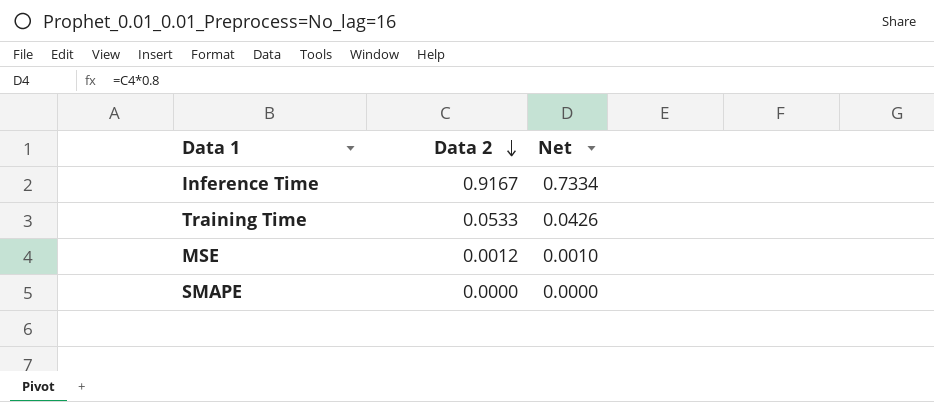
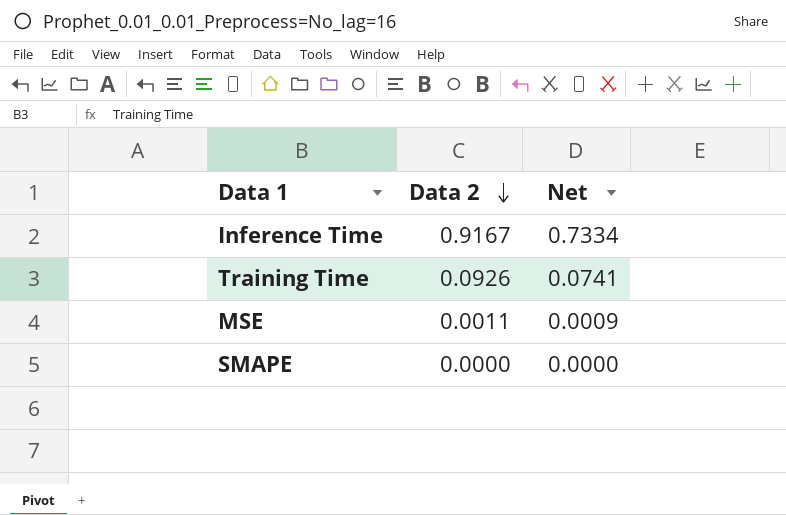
Training Time | Data 2: 0.0533 -> 0.0926
Training Time | Net: 0.0426 -> 0.0741
MSE | Data 2: 0.0012 -> 0.0011
MSE | Net: 0.0010 -> 0.0009

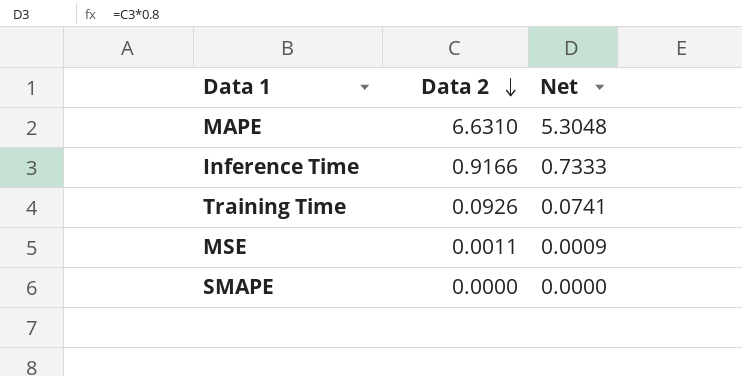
row MAPE: none -> 6.6310 | 5.3048
Inference Time | Data 2: 0.9167 -> 0.9166
Inference Time | Net: 0.7334 -> 0.7333

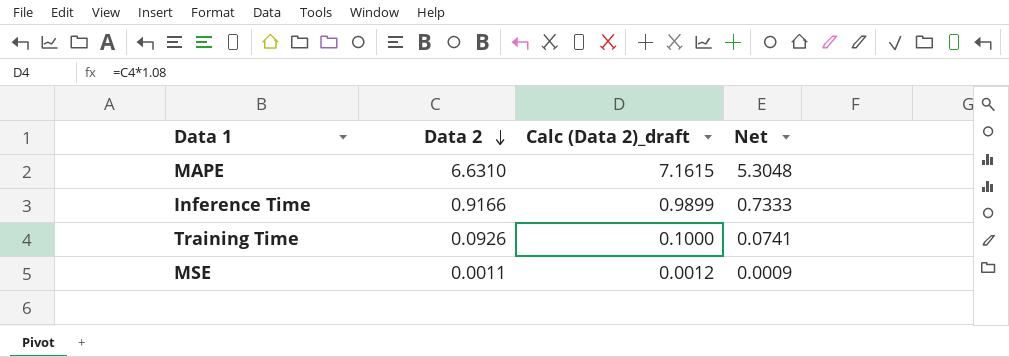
column Calc (Data 2)_draft | formula: none -> [Data 2] * 1.08
row SMAPE: 0.0000 | 0.0000 -> none

